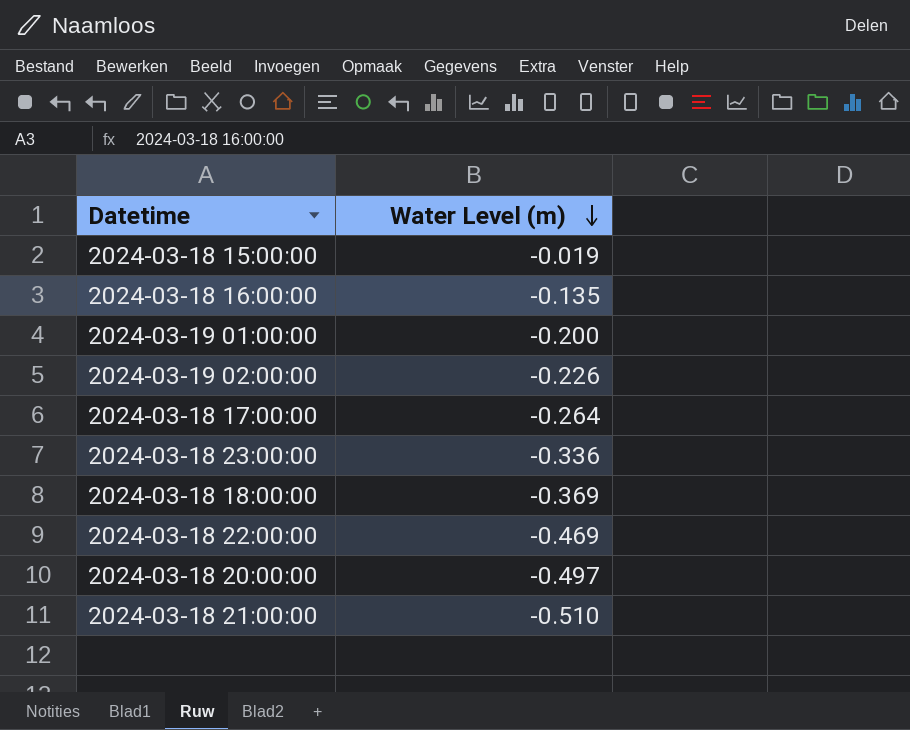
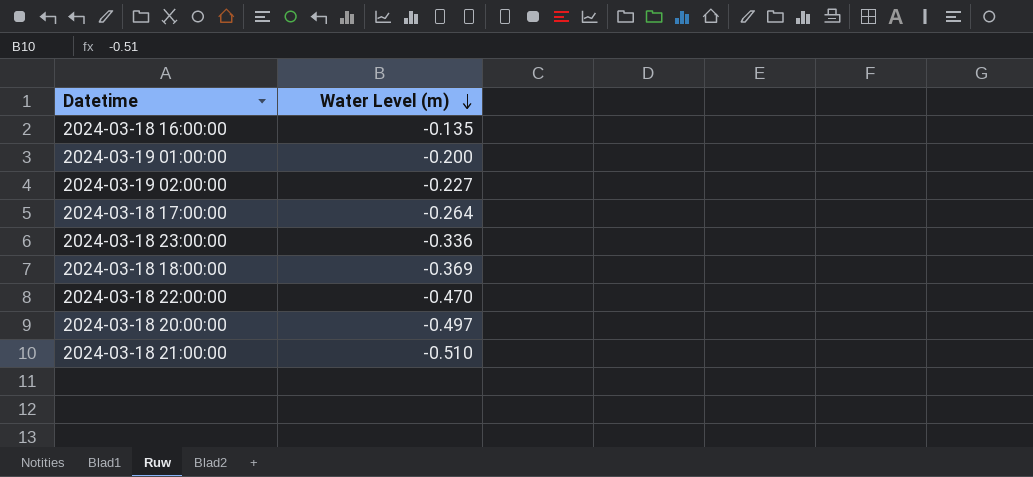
row 2024-03-18 15:00:00: -0.019 -> none
2024-03-19 02:00:00 | Water Level (m): -0.226 -> -0.227
2024-03-18 22:00:00 | Water Level (m): -0.469 -> -0.470

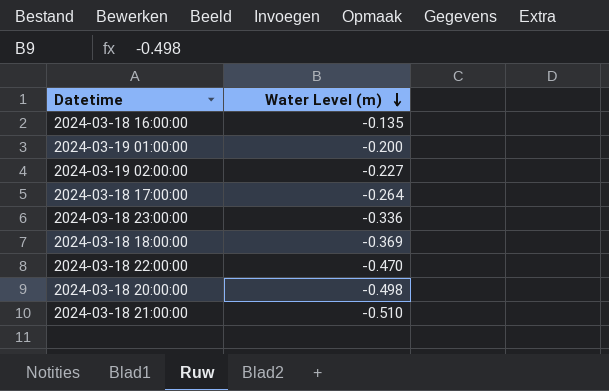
2024-03-18 20:00:00 | Water Level (m): -0.497 -> -0.498

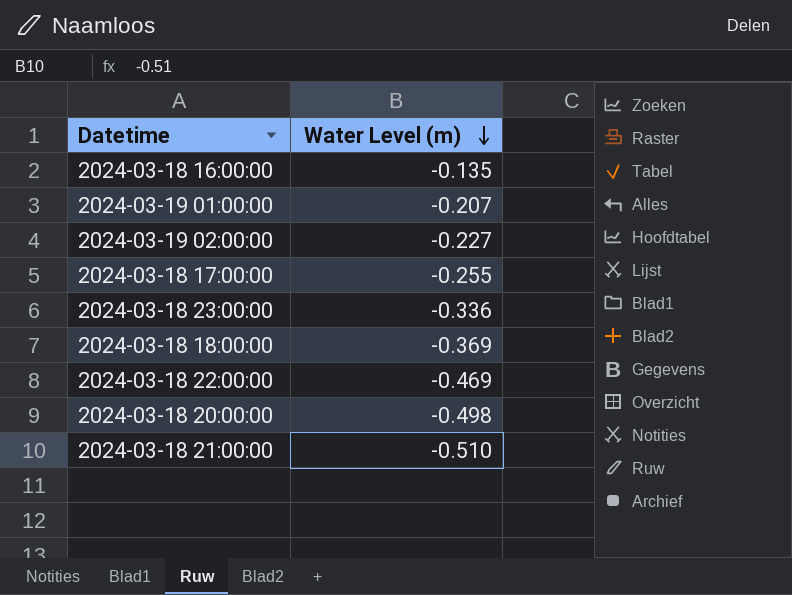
2024-03-19 01:00:00 | Water Level (m): -0.200 -> -0.207
2024-03-18 17:00:00 | Water Level (m): -0.264 -> -0.255
2024-03-18 22:00:00 | Water Level (m): -0.470 -> -0.469

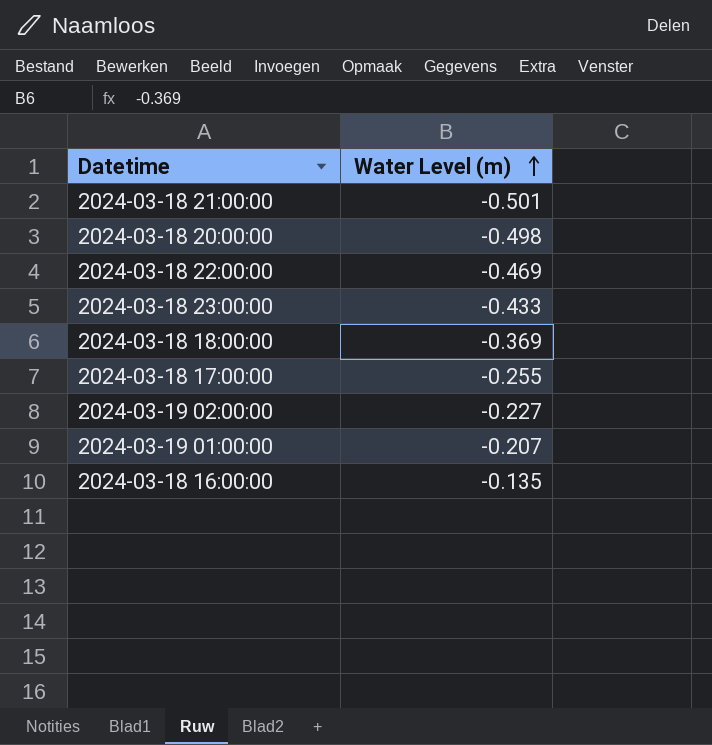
row order: Water Level (m) descending -> Water Level (m) ascending
2024-03-18 21:00:00 | Water Level (m): -0.510 -> -0.501
2024-03-18 23:00:00 | Water Level (m): -0.336 -> -0.433

